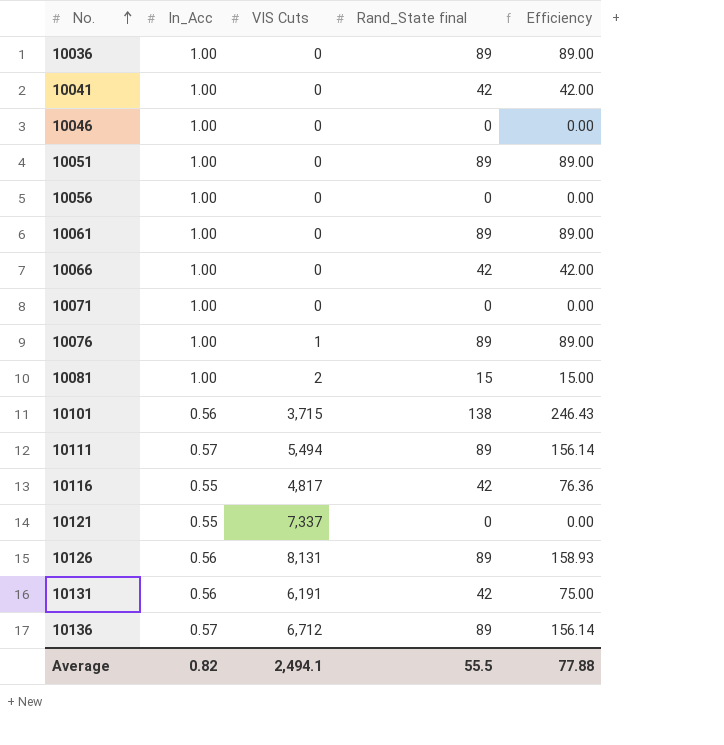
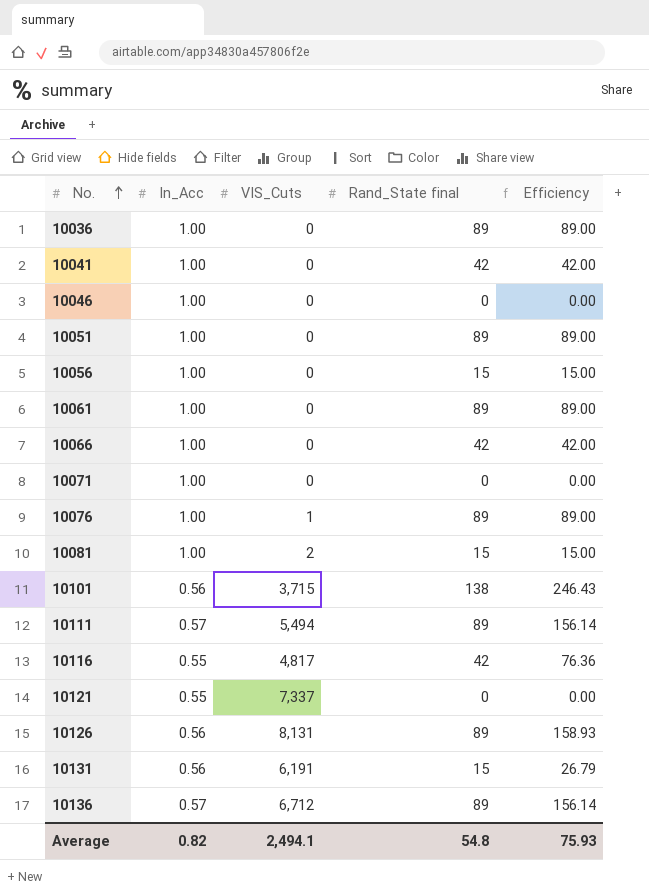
column name: VIS Cuts -> VIS_Cuts
10056 | Rand_State final: 0 -> 15
10056 | Efficiency: 0.00 -> 15.00
10131 | Rand_State final: 42 -> 15
10131 | Efficiency: 75.00 -> 26.79
Average | Rand_State final: 55.5 -> 54.8
Average | Efficiency: 77.88 -> 75.93

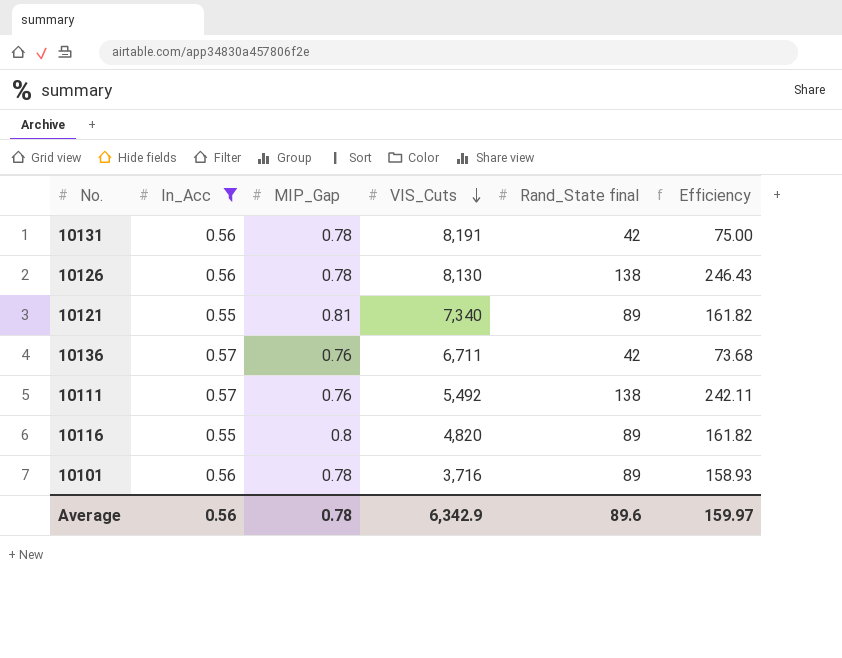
filter: none -> In_Acc != 1.00
row order: No. ascending -> VIS_Cuts descending
column MIP_Gap | position: none -> 3
10131 | VIS_Cuts: 6,191 -> 8,191
10131 | Rand_State final: 15 -> 42
10131 | Efficiency: 26.79 -> 75.00
10126 | VIS_Cuts: 8,131 -> 8,130
10126 | Rand_State final: 89 -> 138
10126 | Efficiency: 158.93 -> 246.43
10121 | VIS_Cuts: 7,337 -> 7,340
10121 | Rand_State final: 0 -> 89
10121 | Efficiency: 0.00 -> 161.82
10136 | VIS_Cuts: 6,712 -> 6,711
10136 | Rand_State final: 89 -> 42
10136 | Efficiency: 156.14 -> 73.68
10111 | VIS_Cuts: 5,494 -> 5,492
10111 | Rand_State final: 89 -> 138
10111 | Efficiency: 156.14 -> 242.11
10116 | VIS_Cuts: 4,817 -> 4,820
10116 | Rand_State final: 42 -> 89
10116 | Efficiency: 76.36 -> 161.82
10101 | VIS_Cuts: 3,715 -> 3,716
10101 | Rand_State final: 138 -> 89
10101 | Efficiency: 246.43 -> 158.93
Average | In_Acc: 0.82 -> 0.56
Average | VIS_Cuts: 2,494.1 -> 6,342.9
Average | Rand_State final: 54.8 -> 89.6
Average | Efficiency: 75.93 -> 159.97

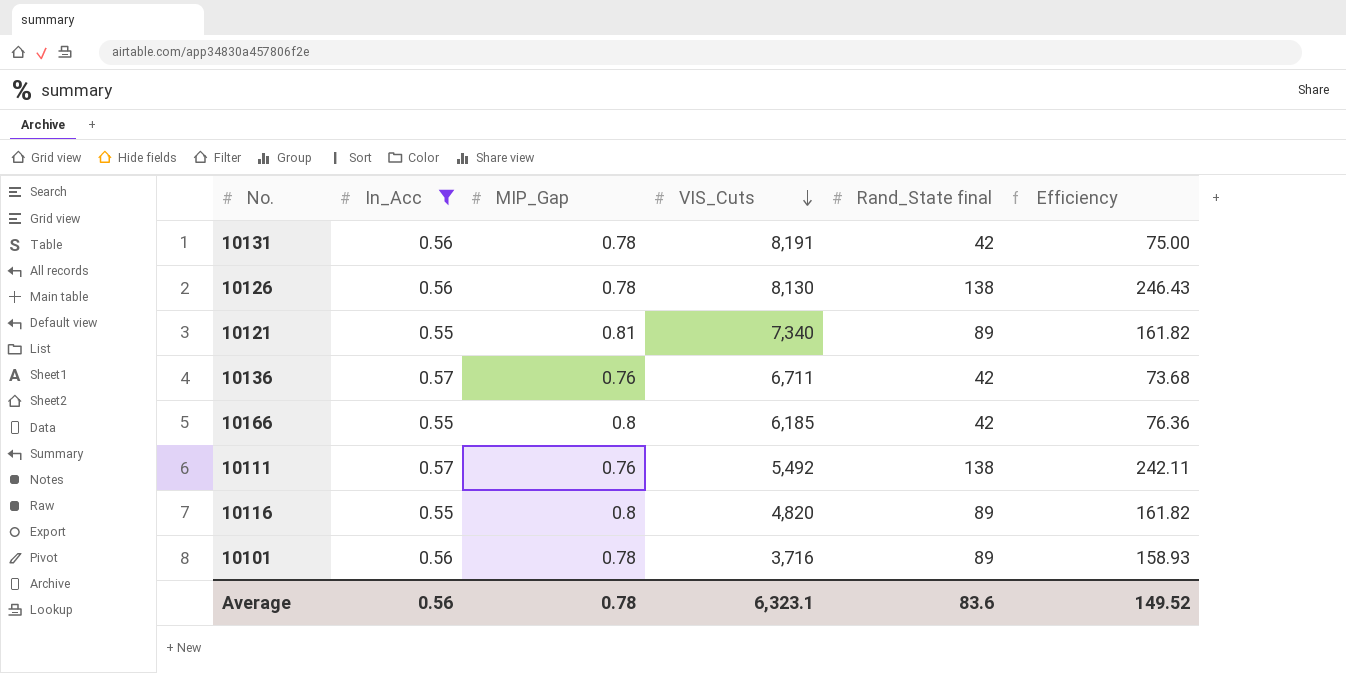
row 10166: none -> 0.55 | 0.8 | 6,185 | 42 | 76.36
Average | VIS_Cuts: 6,342.9 -> 6,323.1
Average | Rand_State final: 89.6 -> 83.6
Average | Efficiency: 159.97 -> 149.52

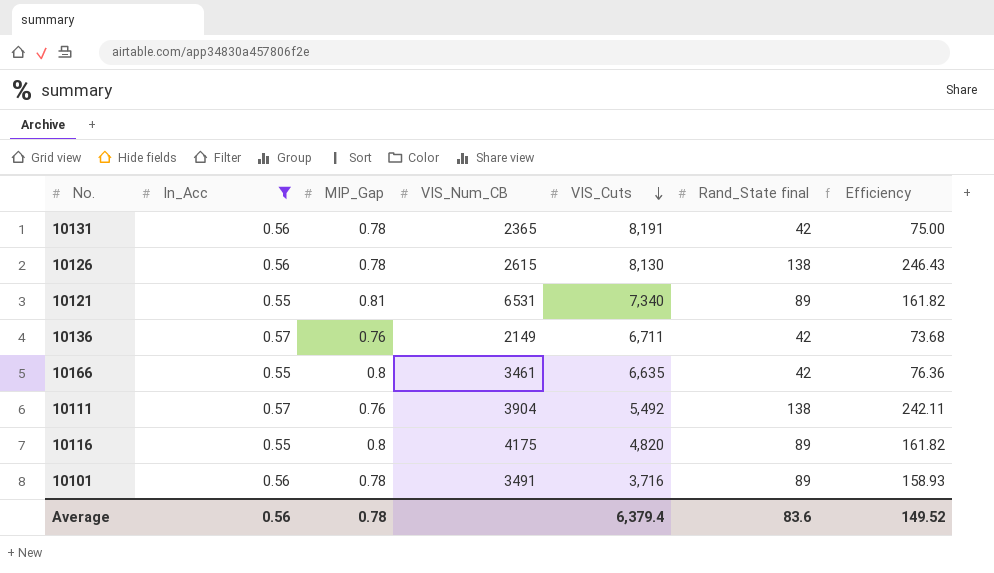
column VIS_Num_CB | position: none -> 4
10166 | VIS_Cuts: 6,185 -> 6,635
Average | VIS_Cuts: 6,323.1 -> 6,379.4

